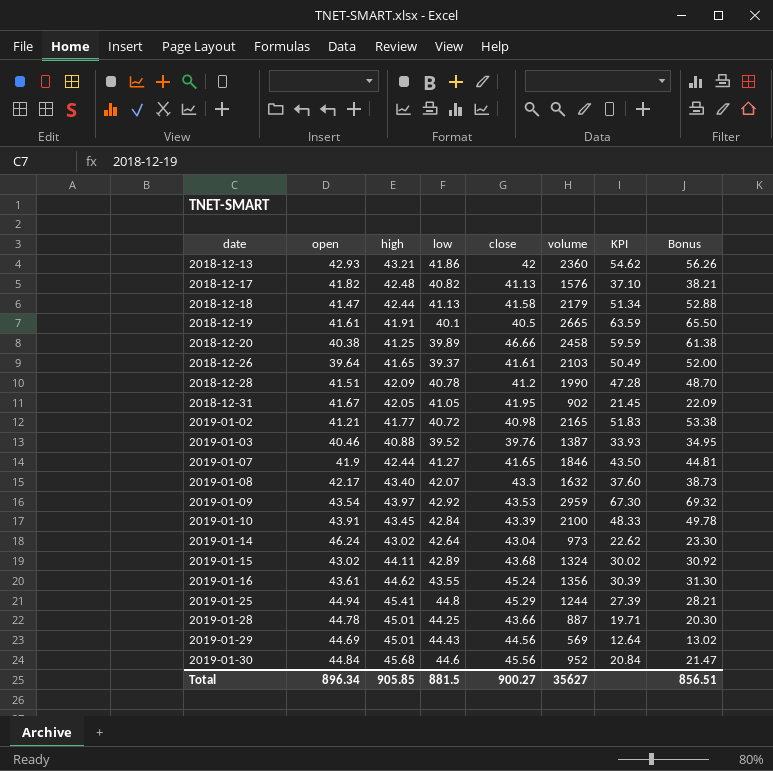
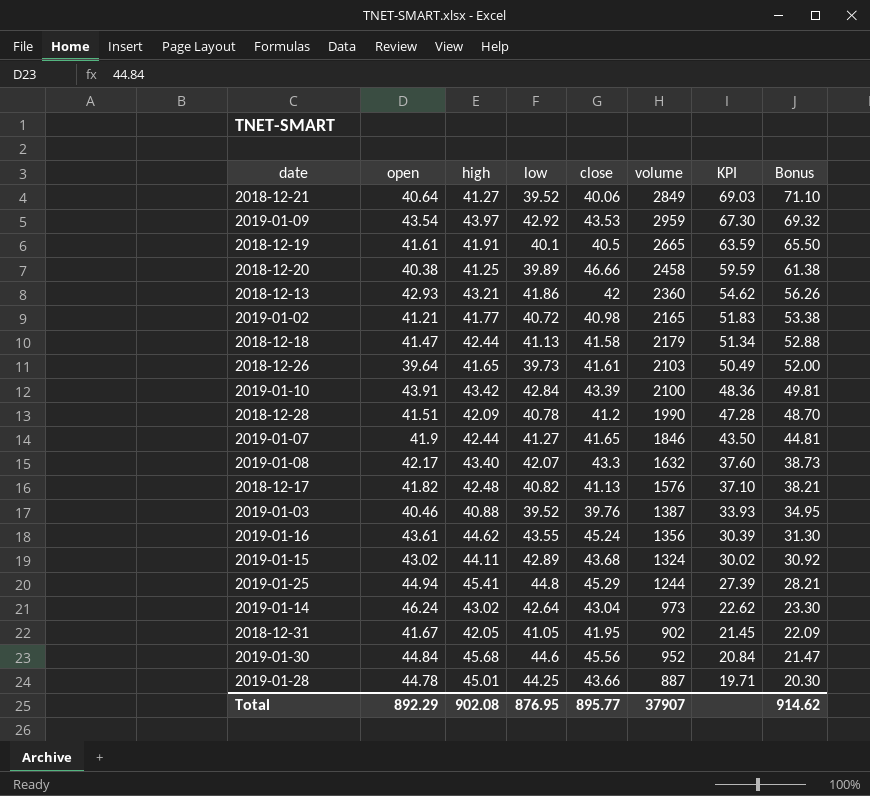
row order: date ascending -> KPI descending
row 2019-01-29: 44.69 | 45.01 | 44.43 | 44.56 | 569 | 12.64 | 13.02 -> none
row 2018-12-21: none -> 40.64 | 41.27 | 39.52 | 40.06 | 2849 | 69.03 | 71.10
2018-12-26 | low: 39.37 -> 39.73
2019-01-10 | high: 43.45 -> 43.42
2019-01-10 | KPI: 48.33 -> 48.36
2019-01-10 | Bonus: 49.78 -> 49.81
Total | open: 896.34 -> 892.29
Total | high: 905.85 -> 902.08
Total | low: 881.5 -> 876.95
Total | close: 900.27 -> 895.77
Total | volume: 35627 -> 37907
Total | Bonus: 856.51 -> 914.62

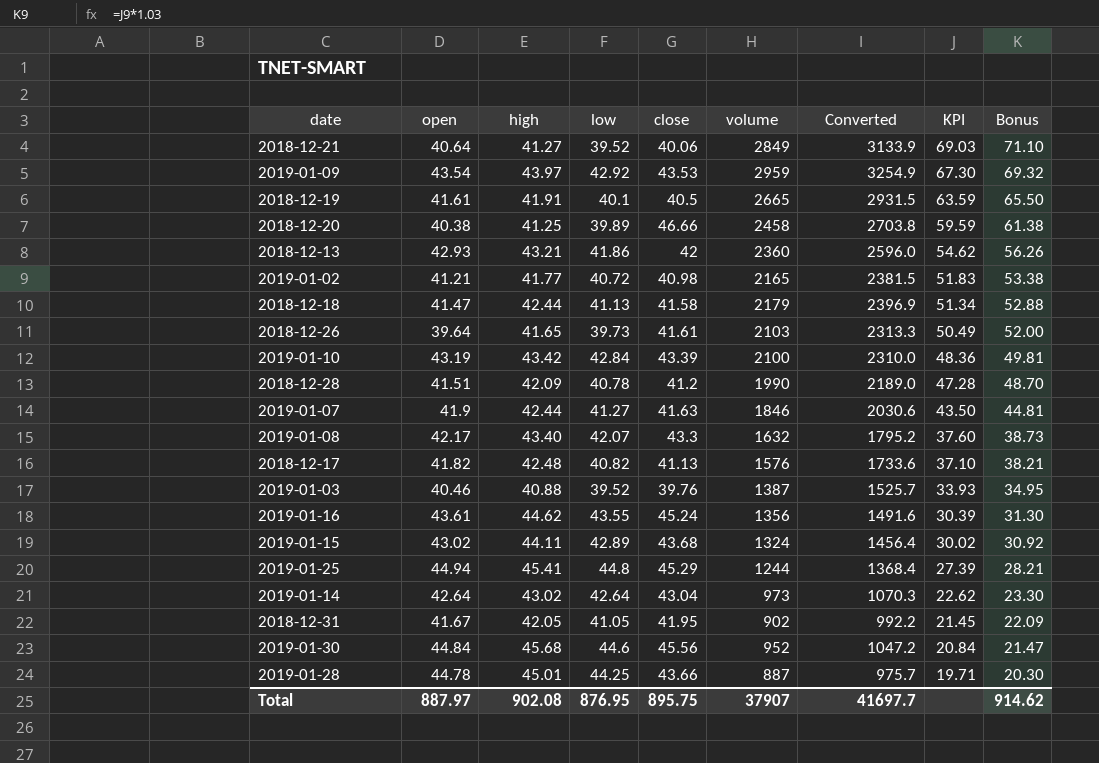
column Converted | formula: none -> [volume] * 1.1
2019-01-10 | open: 43.91 -> 43.19
2019-01-07 | close: 41.65 -> 41.63
2019-01-14 | open: 46.24 -> 42.64
Total | open: 892.29 -> 887.97
Total | close: 895.77 -> 895.75

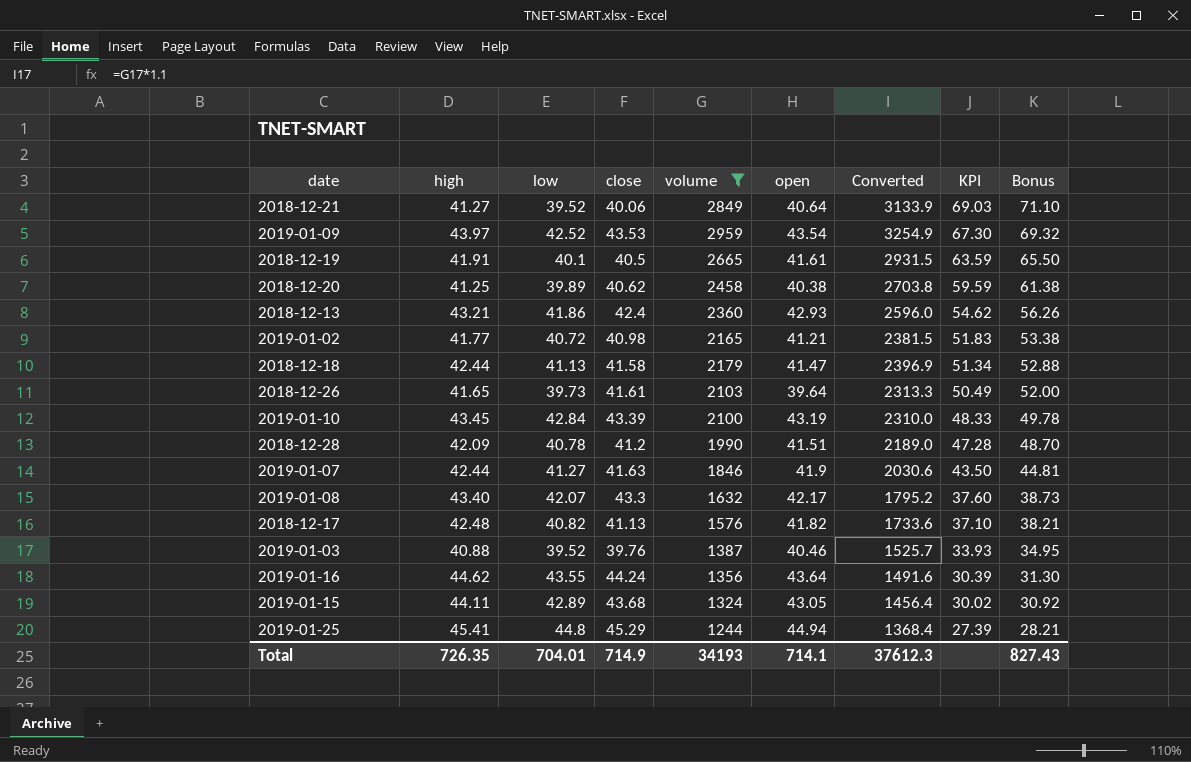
filter: none -> volume >= 1244
column open | position: 2 -> 6
2019-01-09 | low: 42.92 -> 42.52
2018-12-20 | close: 46.66 -> 40.62
2018-12-13 | close: 42 -> 42.4
2019-01-10 | high: 43.42 -> 43.45
2019-01-10 | KPI: 48.36 -> 48.33
2019-01-10 | Bonus: 49.81 -> 49.78
2019-01-16 | close: 45.24 -> 44.24
2019-01-16 | open: 43.61 -> 43.64
2019-01-15 | open: 43.02 -> 43.05
Total | high: 902.08 -> 726.35
Total | low: 876.95 -> 704.01
Total | close: 895.75 -> 714.9
Total | volume: 37907 -> 34193
Total | open: 887.97 -> 714.1
Total | Converted: 41697.7 -> 37612.3
Total | Bonus: 914.62 -> 827.43

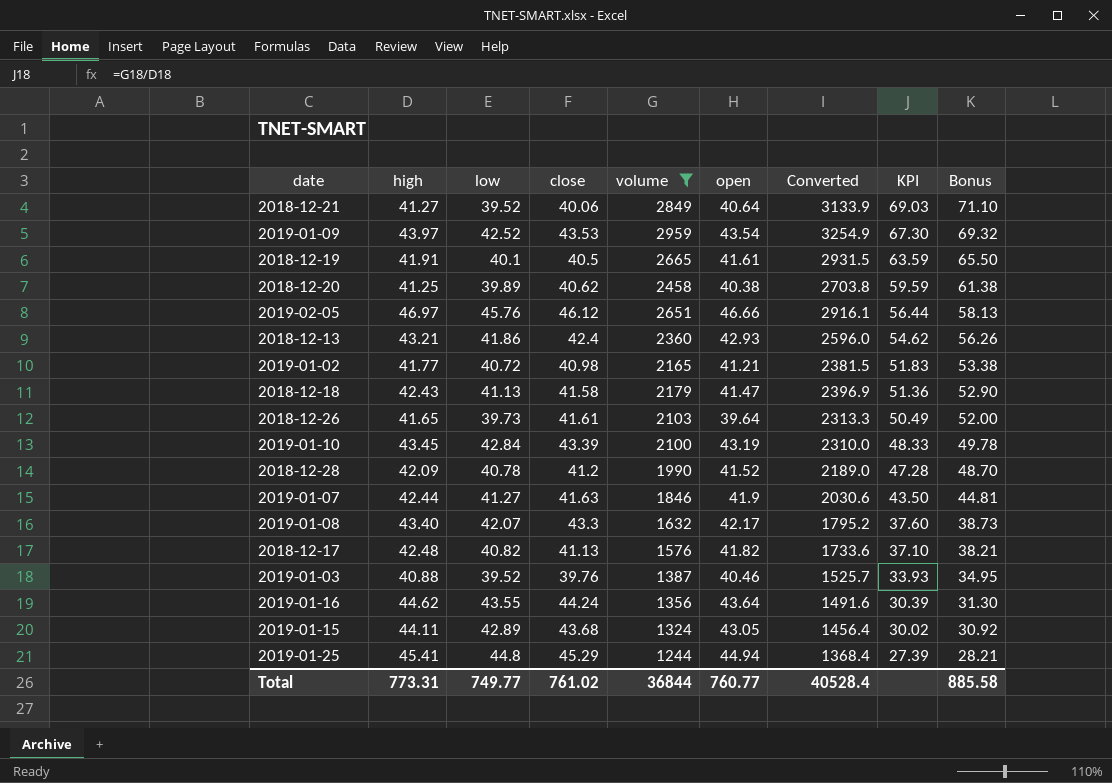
row 2019-02-05: none -> 46.97 | 45.76 | 46.12 | 2651 | 46.66 | 2916.1 | 56.44 | 58.13
2018-12-18 | high: 42.44 -> 42.43
2018-12-18 | KPI: 51.34 -> 51.36
2018-12-18 | Bonus: 52.88 -> 52.90
2018-12-28 | open: 41.51 -> 41.52
Total | high: 726.35 -> 773.31
Total | low: 704.01 -> 749.77
Total | close: 714.9 -> 761.02
Total | volume: 34193 -> 36844
Total | open: 714.1 -> 760.77
Total | Converted: 37612.3 -> 40528.4
Total | Bonus: 827.43 -> 885.58

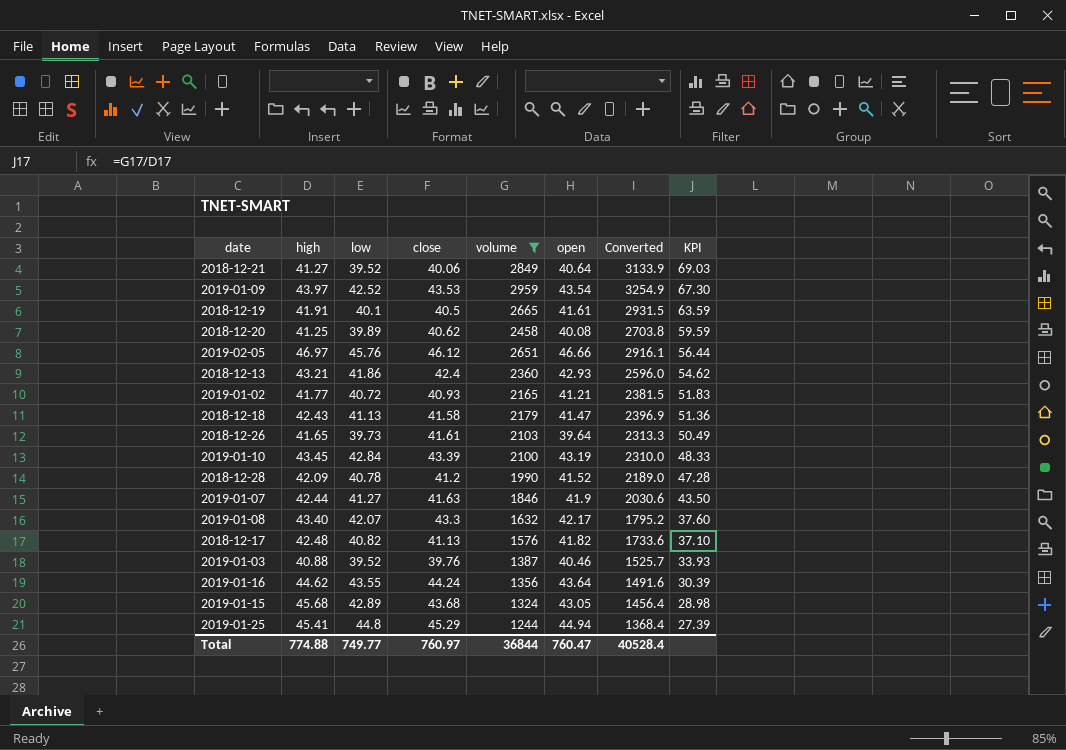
column Bonus | formula: [KPI] * 1.03 -> none
2018-12-20 | open: 40.38 -> 40.08
2019-01-02 | close: 40.98 -> 40.93
2019-01-15 | high: 44.11 -> 45.68
2019-01-15 | KPI: 30.02 -> 28.98
Total | high: 773.31 -> 774.88
Total | close: 761.02 -> 760.97
Total | open: 760.77 -> 760.47

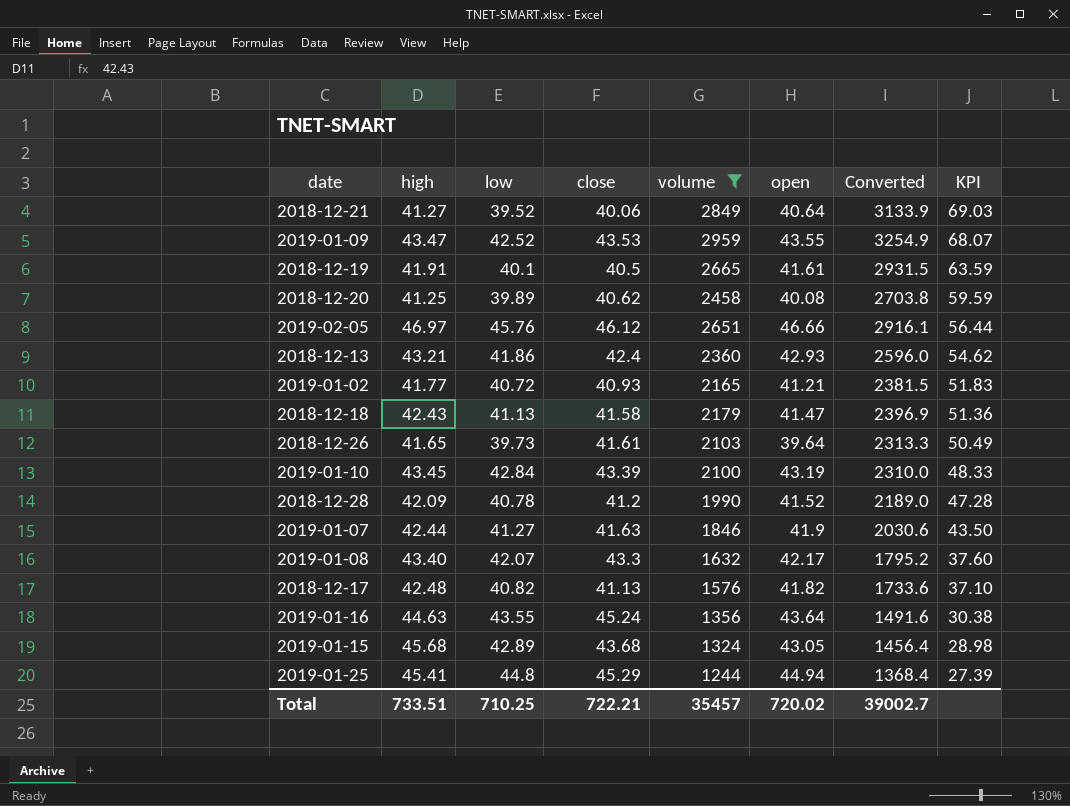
row 2019-01-03: 40.88 | 39.52 | 39.76 | 1387 | 40.46 | 1525.7 | 33.93 -> none
2019-01-09 | high: 43.97 -> 43.47
2019-01-09 | open: 43.54 -> 43.55
2019-01-09 | KPI: 67.30 -> 68.07
2019-01-16 | high: 44.62 -> 44.63
2019-01-16 | close: 44.24 -> 45.24
2019-01-16 | KPI: 30.39 -> 30.38
Total | high: 774.88 -> 733.51
Total | low: 749.77 -> 710.25
Total | close: 760.97 -> 722.21
Total | volume: 36844 -> 35457
Total | open: 760.47 -> 720.02
Total | Converted: 40528.4 -> 39002.7

